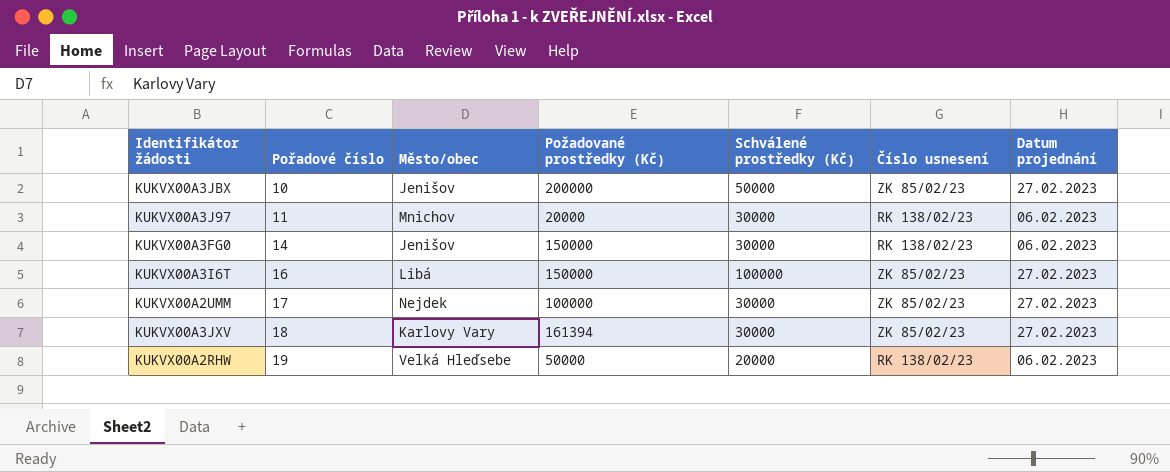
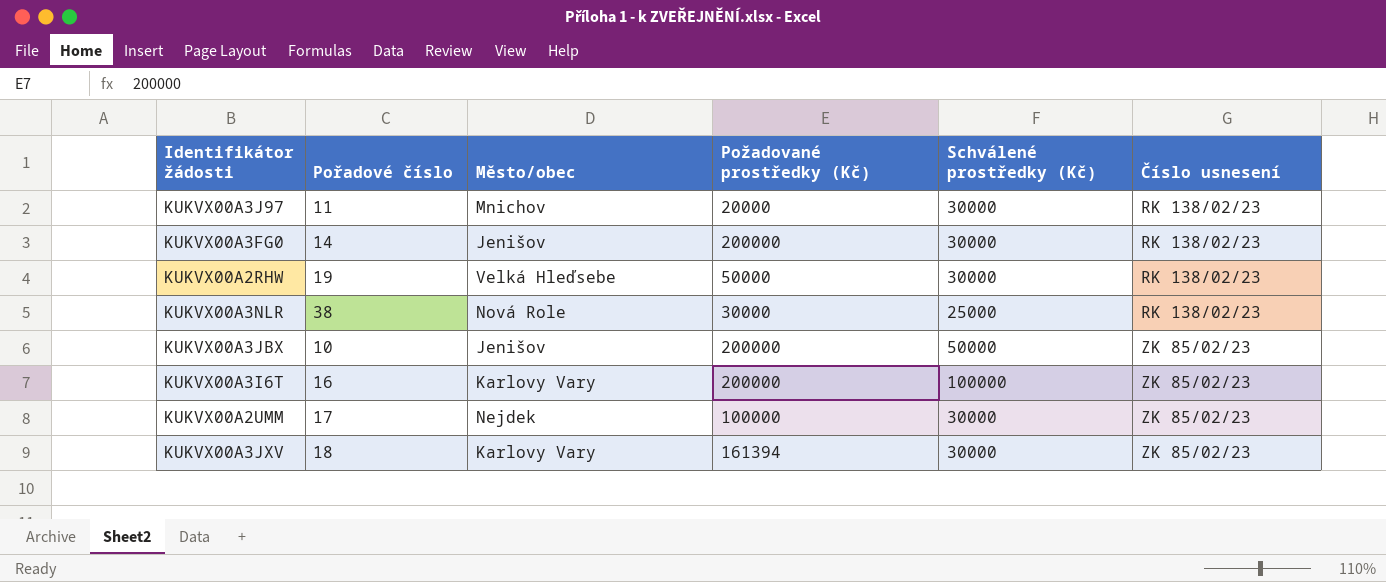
row order: Pořadové číslo ascending -> Číslo usnesení ascending
column Datum projednání | position: 7 -> none
KUKVX00A3FG0 | Požadované prostředky (Kč): 150000 -> 200000
KUKVX00A2RHW | Schválené prostředky (Kč): 20000 -> 30000
row KUKVX00A3NLR: none -> 38 | Nová Role | 30000 | 25000 | RK 138/02/23
KUKVX00A3I6T | Město/obec: Libá -> Karlovy Vary
KUKVX00A3I6T | Požadované prostředky (Kč): 150000 -> 200000

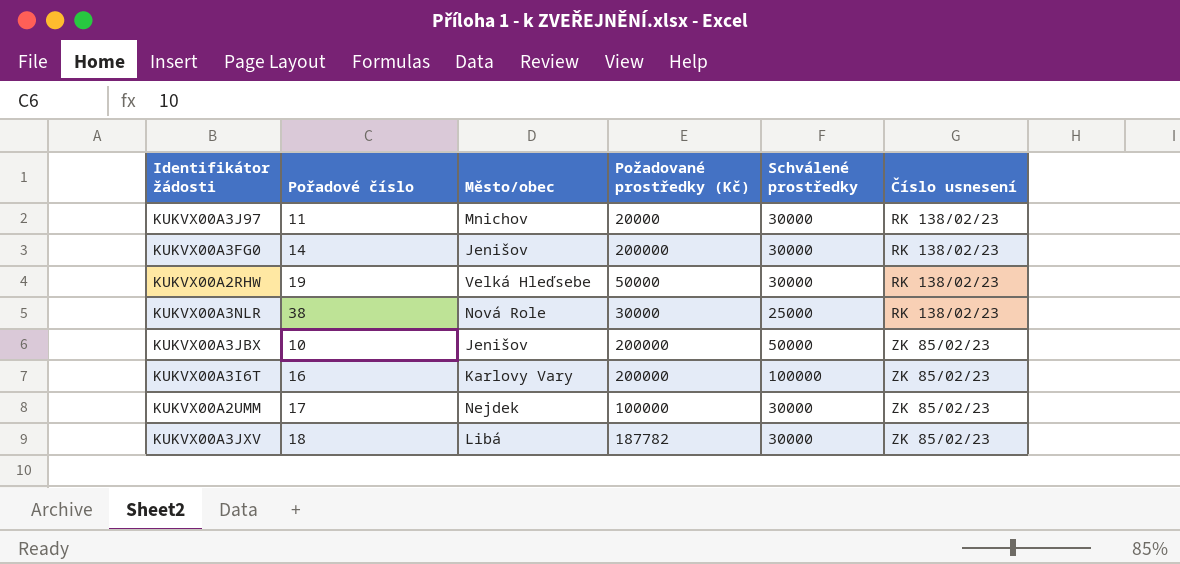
column name: Schválené prostředky (Kč) -> Schválené prostředky
KUKVX00A3JXV | Město/obec: Karlovy Vary -> Libá
KUKVX00A3JXV | Požadované prostředky (Kč): 161394 -> 187782

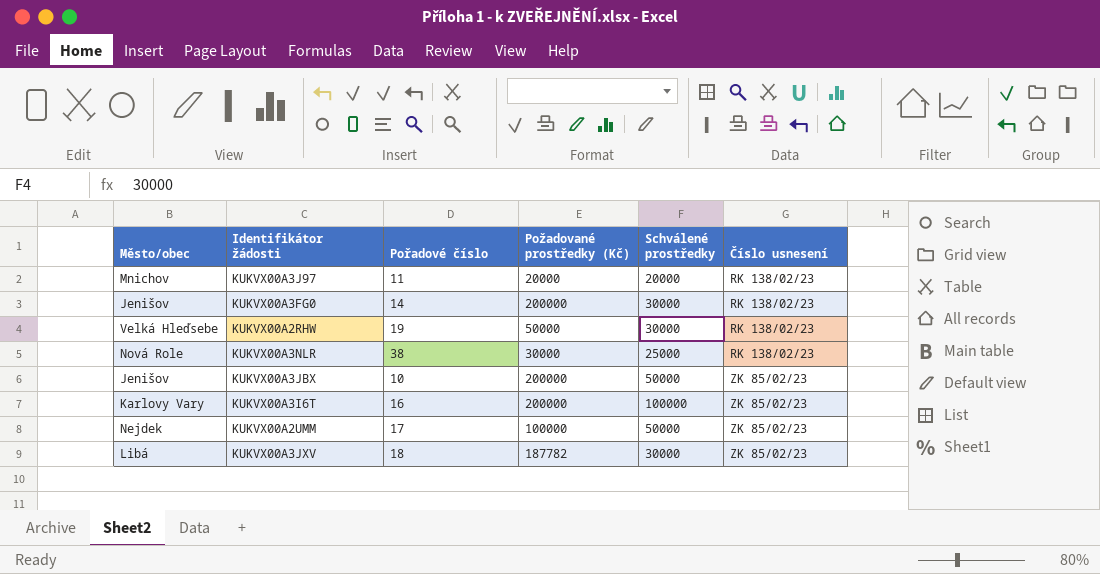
column Město/obec | position: 3 -> 1
KUKVX00A3J97 | Schválené prostředky: 30000 -> 20000
KUKVX00A2UMM | Schválené prostředky: 30000 -> 50000

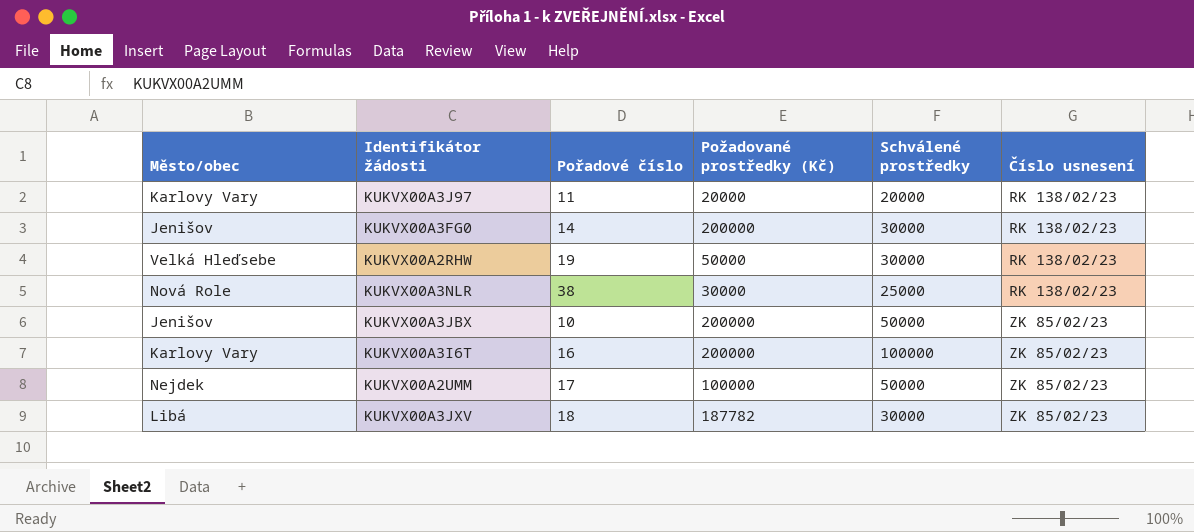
KUKVX00A3J97 | Město/obec: Mnichov -> Karlovy Vary

